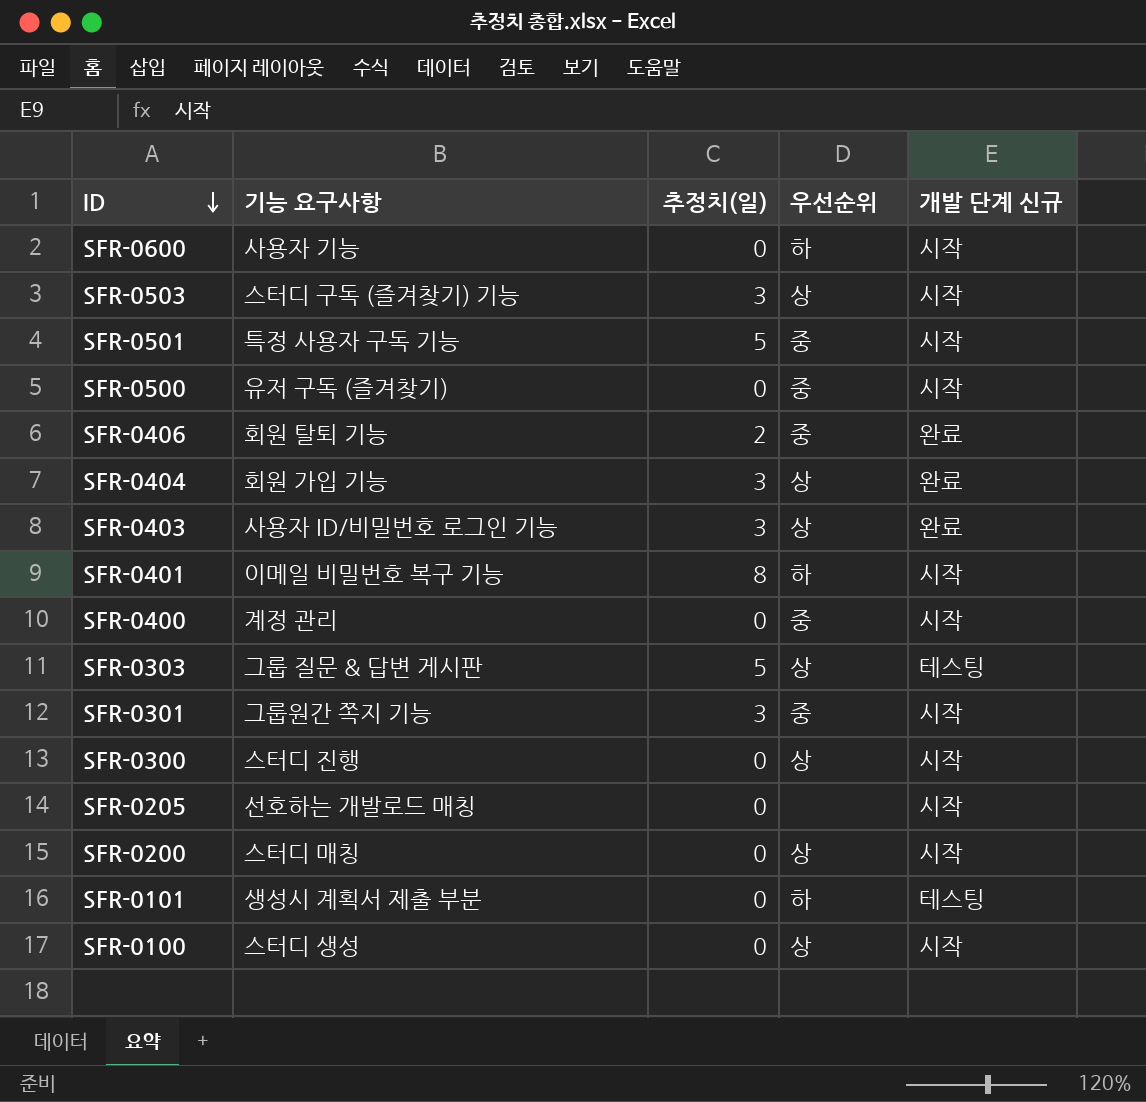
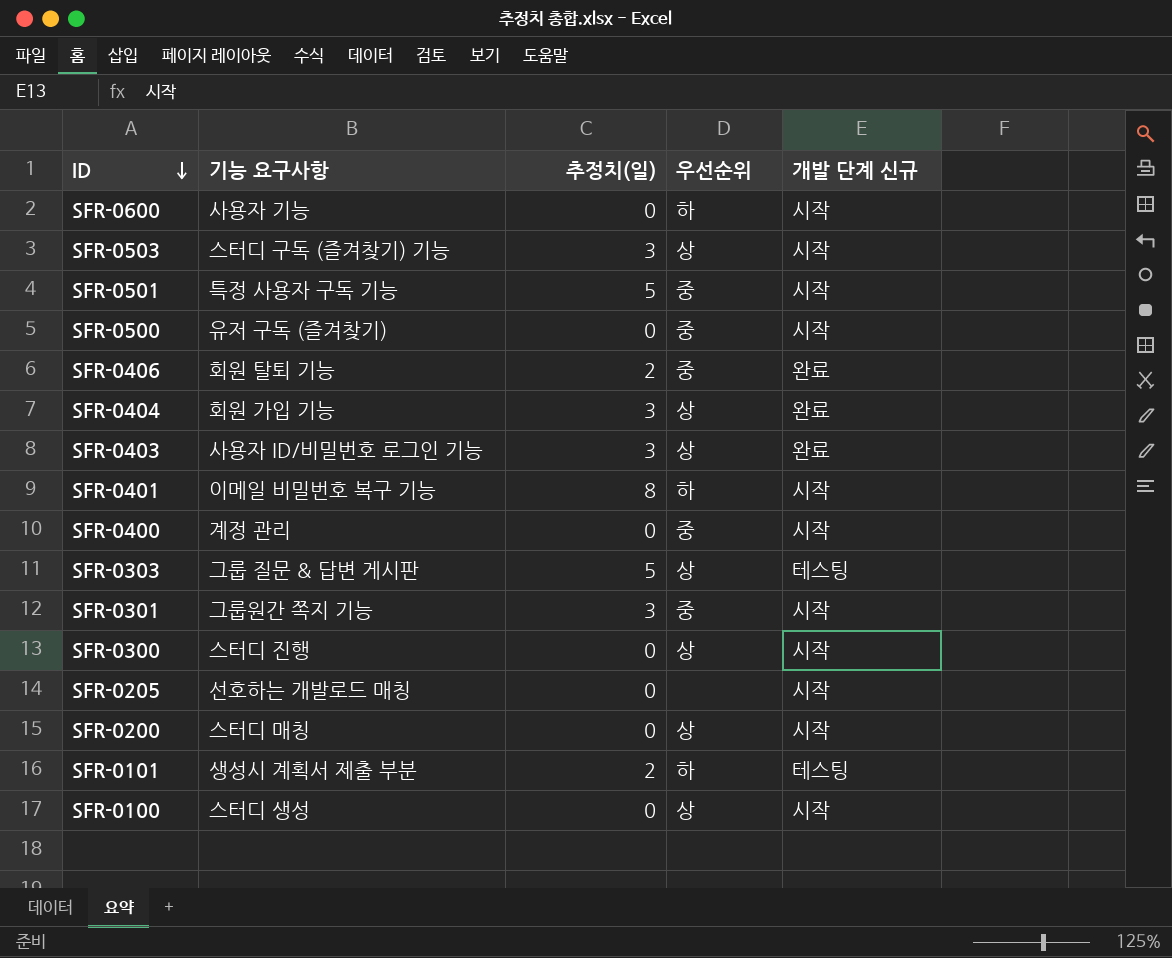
SFR-0101 | 추정치(일): 0 -> 2

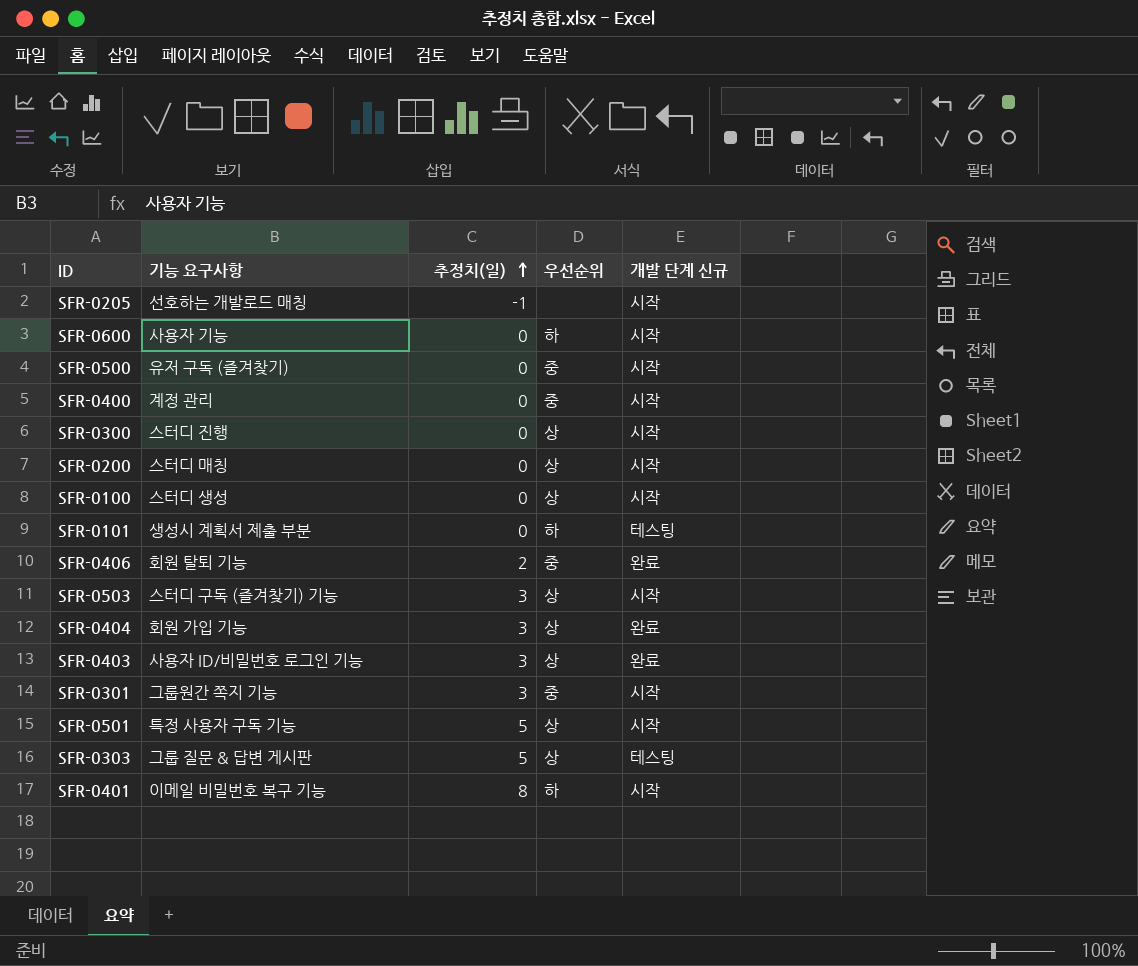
row order: ID descending -> 추정치(일) ascending
SFR-0205 | 추정치(일): 0 -> -1
SFR-0101 | 추정치(일): 2 -> 0
SFR-0501 | 우선순위: 중 -> 상

